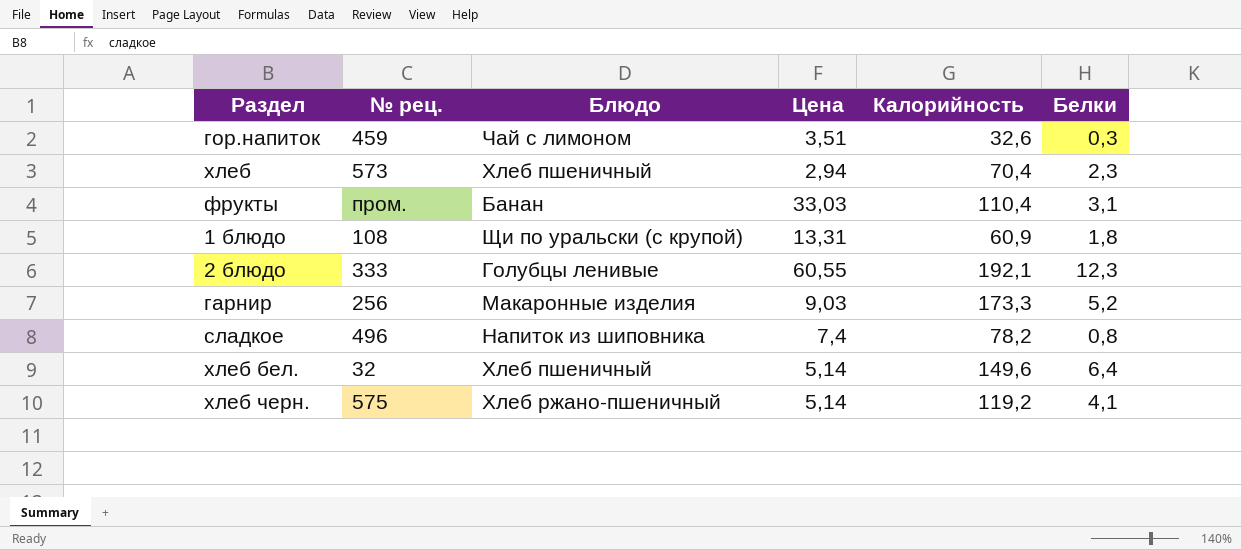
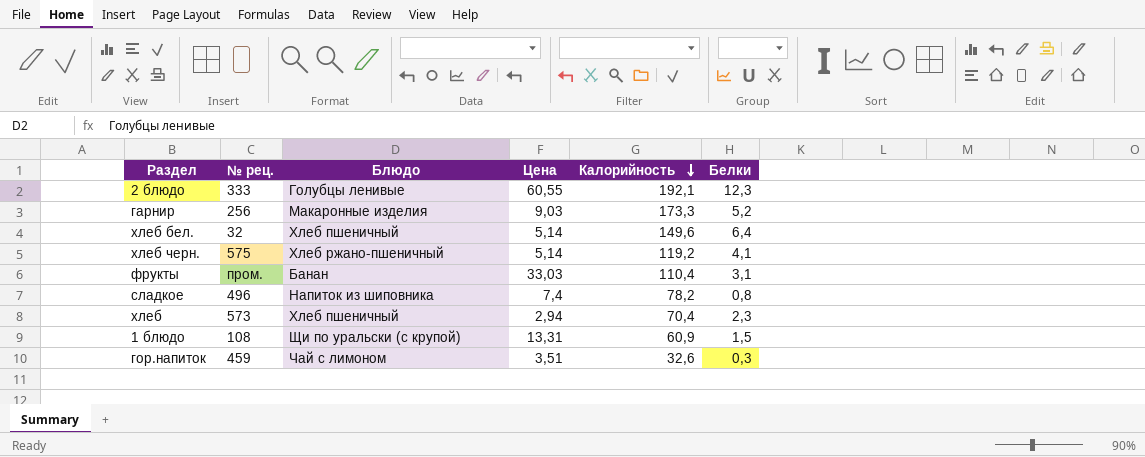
row order: none -> Калорийность descending
1 блюдо | Белки: 1,8 -> 1,5

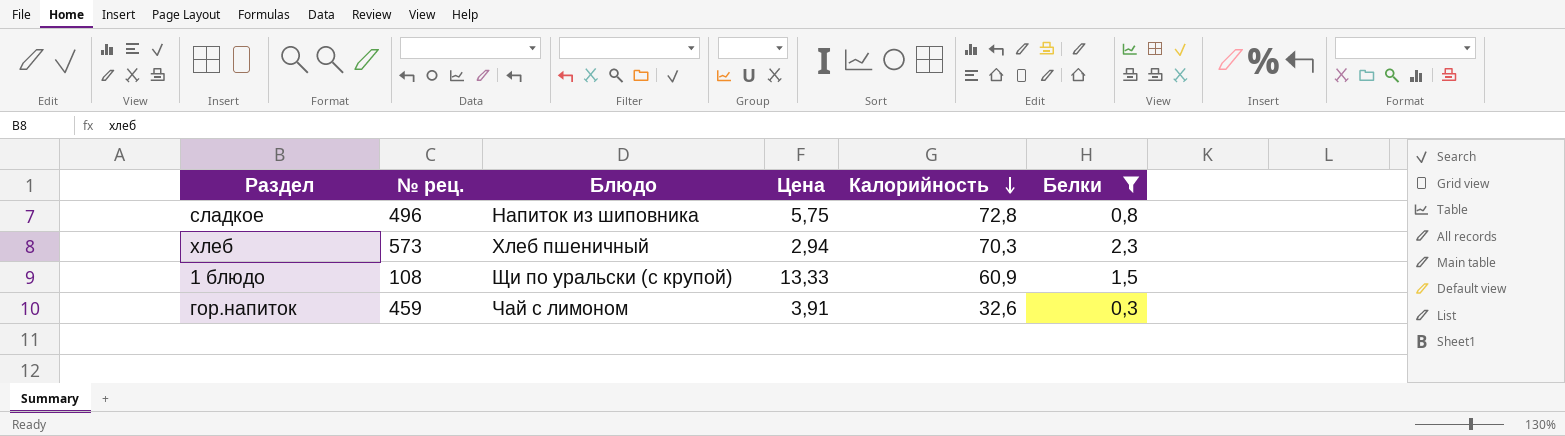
filter: none -> Белки <= 2,3
сладкое | Цена: 7,4 -> 5,75
сладкое | Калорийность: 78,2 -> 72,8
хлеб | Калорийность: 70,4 -> 70,3
1 блюдо | Цена: 13,31 -> 13,33
гор.напиток | Цена: 3,51 -> 3,91

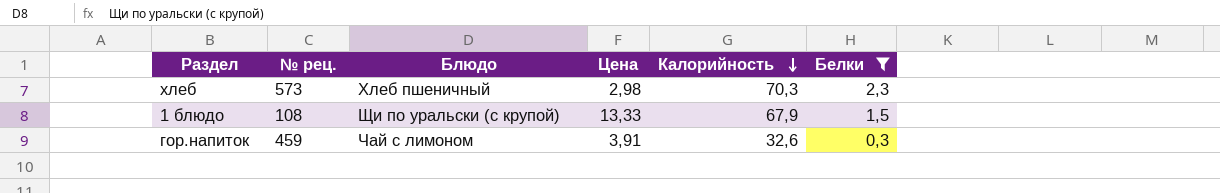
row сладкое: 496 | Напиток из шиповника | 5,75 | 72,8 | 0,8 -> none
хлеб | Цена: 2,94 -> 2,98
1 блюдо | Калорийность: 60,9 -> 67,9

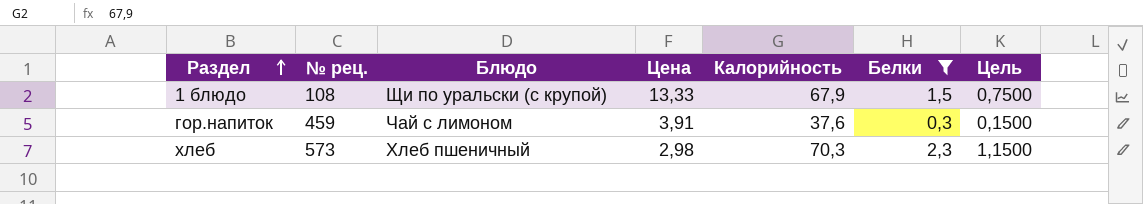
row order: Калорийность descending -> Раздел ascending
column Цель | formula: none -> [Белки] * 0,5
гор.напиток | Калорийность: 32,6 -> 37,6

